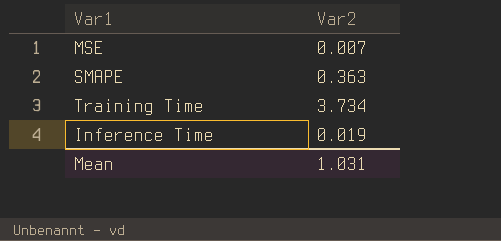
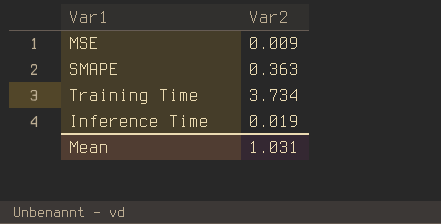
MSE | Var2: 0.007 -> 0.009

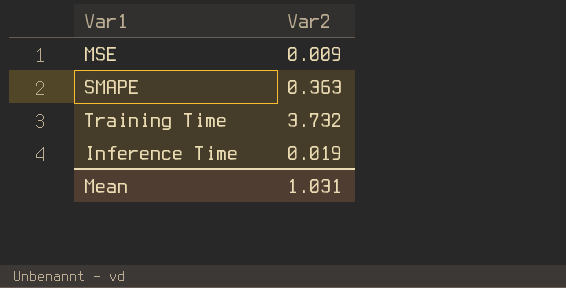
Training Time | Var2: 3.734 -> 3.732

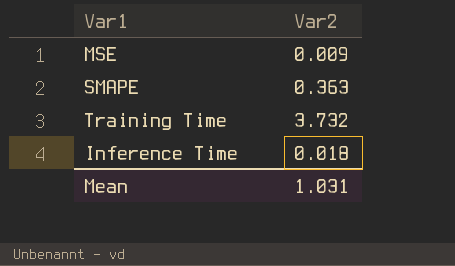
Inference Time | Var2: 0.019 -> 0.018

